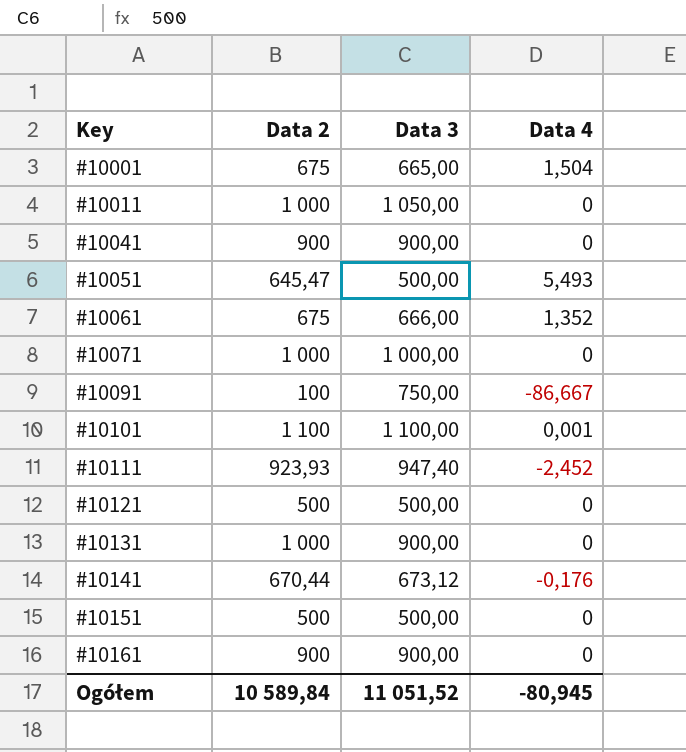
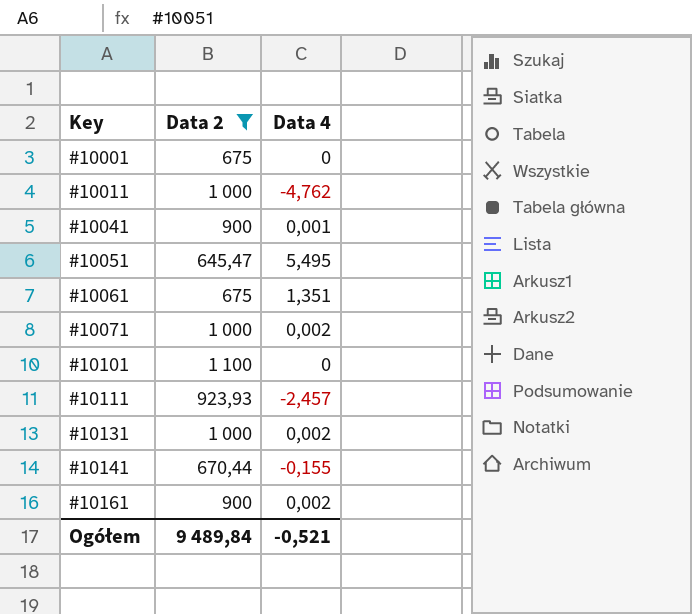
filter: none -> Data 2 >= 645,47
column Data 3 | position: 3 -> none
#10001 | Data 4: 1,504 -> 0
#10011 | Data 4: 0 -> -4,762
#10041 | Data 4: 0 -> 0,001
#10051 | Data 4: 5,493 -> 5,495
#10061 | Data 4: 1,352 -> 1,351
#10071 | Data 4: 0 -> 0,002
#10101 | Data 4: 0,001 -> 0
#10111 | Data 4: -2,452 -> -2,457
#10131 | Data 4: 0 -> 0,002
#10141 | Data 4: -0,176 -> -0,155
#10161 | Data 4: 0 -> 0,002
Ogółem | Data 2: 10 589,84 -> 9 489,84
Ogółem | Data 4: -80,945 -> -0,521

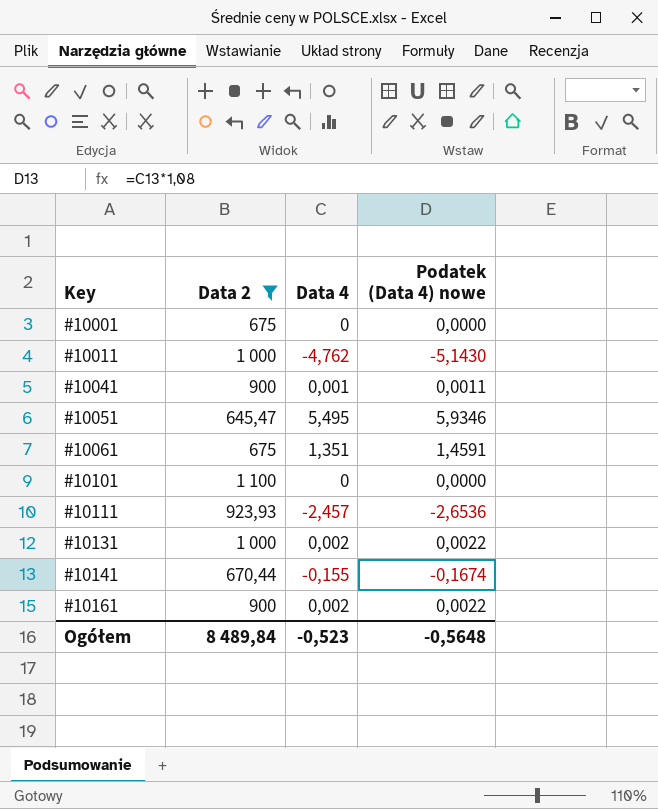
column Podatek (Data 4) nowe | formula: none -> [Data 4] * 1,08
row #10071: 1 000 | 0,002 -> none
Ogółem | Data 2: 9 489,84 -> 8 489,84
Ogółem | Data 4: -0,521 -> -0,523

